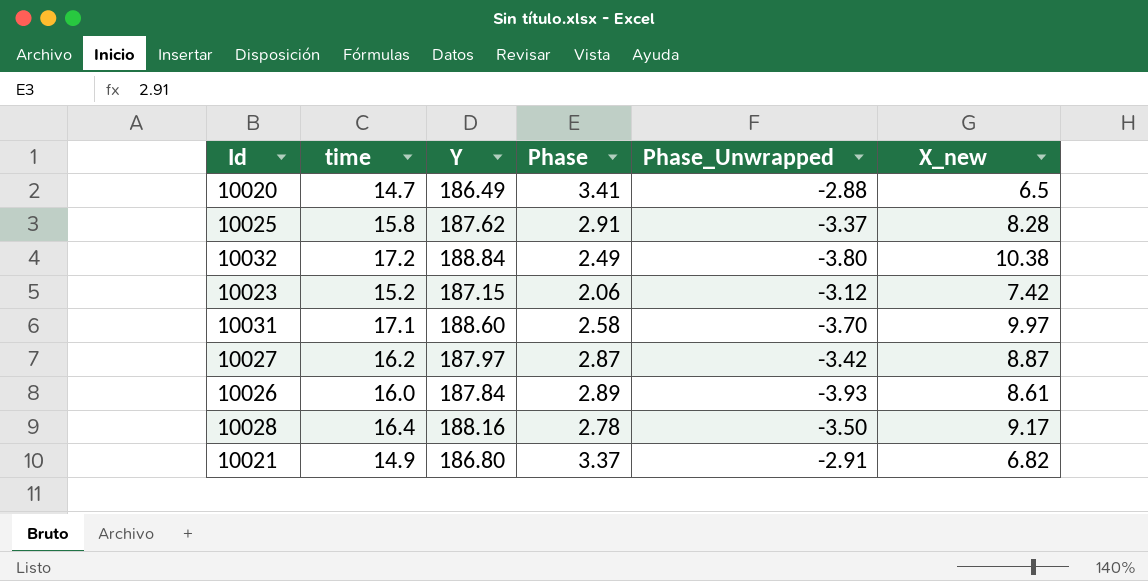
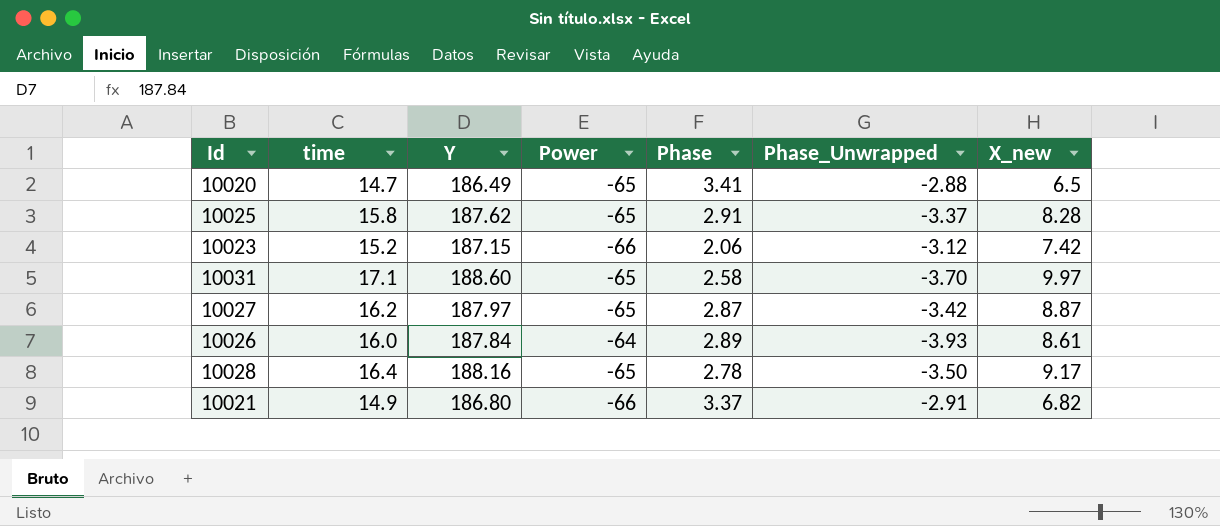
column Power | position: none -> 4
row 10032: 17.2 | 188.84 | 2.49 | -3.80 | 10.38 -> none

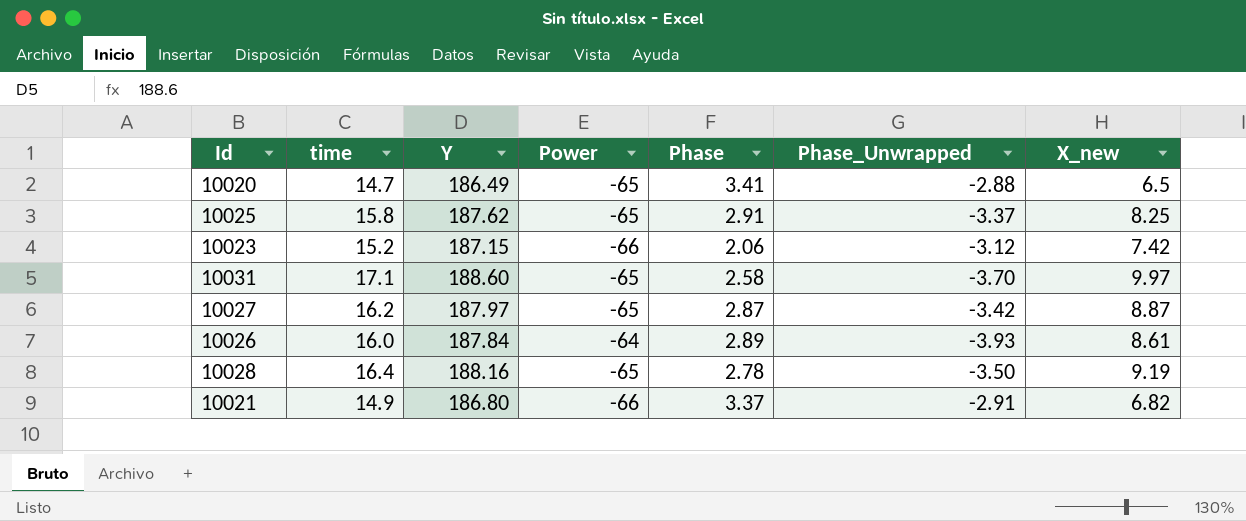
10025 | X_new: 8.28 -> 8.25
10028 | X_new: 9.17 -> 9.19

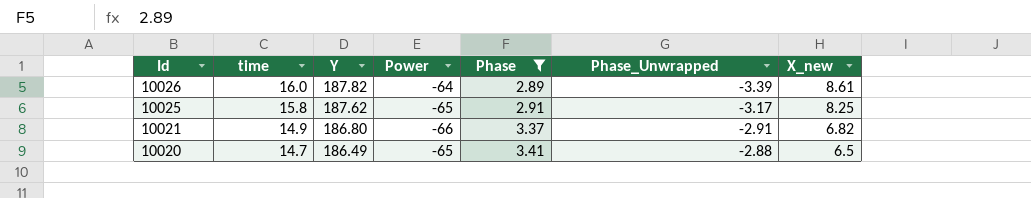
filter: none -> Phase >= 2.89
row order: none -> Id descending
10026 | Y: 187.84 -> 187.82
10026 | Phase_Unwrapped: -3.93 -> -3.39
10025 | Phase_Unwrapped: -3.37 -> -3.17

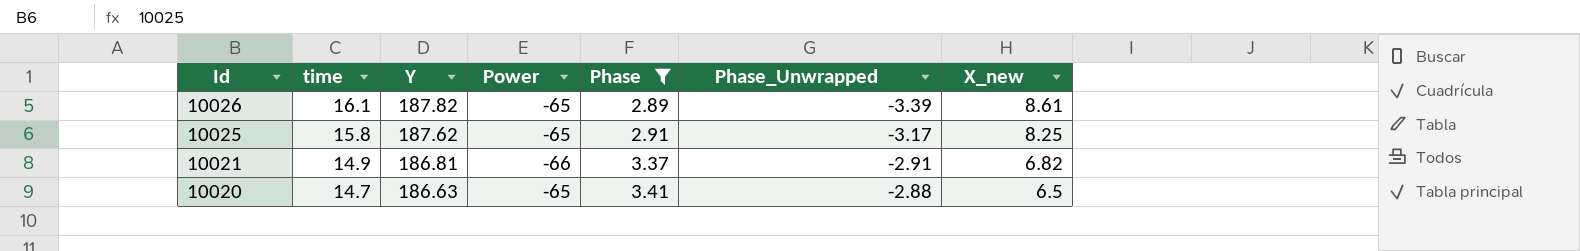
10026 | time: 16.0 -> 16.1
10026 | Power: -64 -> -65
10021 | Y: 186.80 -> 186.81
10020 | Y: 186.49 -> 186.63

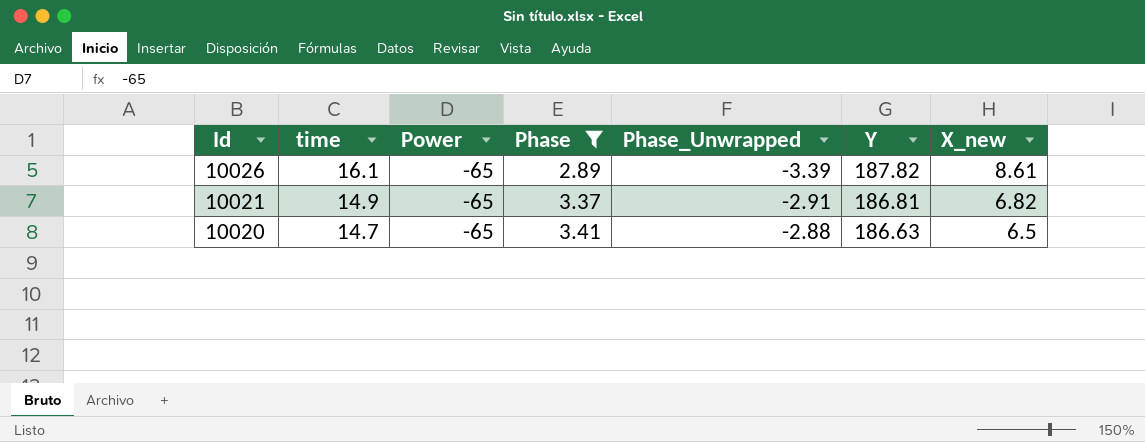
column Y | position: 3 -> 6
row 10025: 15.8 | 187.62 | -65 | 2.91 | -3.17 | 8.25 -> none
10021 | Power: -66 -> -65

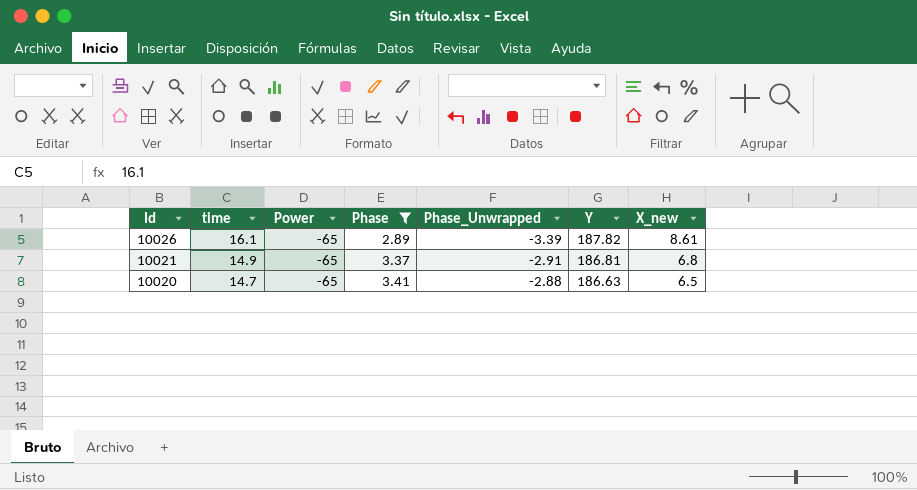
10021 | X_new: 6.82 -> 6.8

